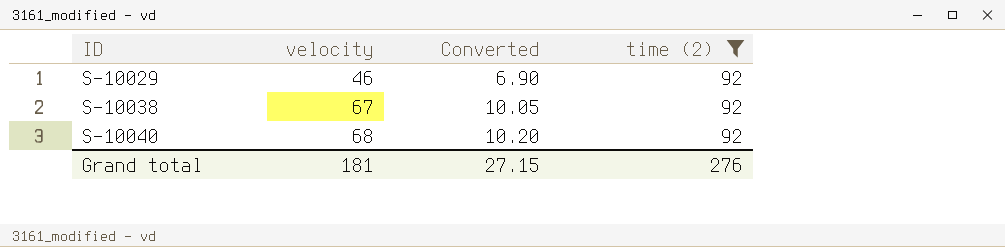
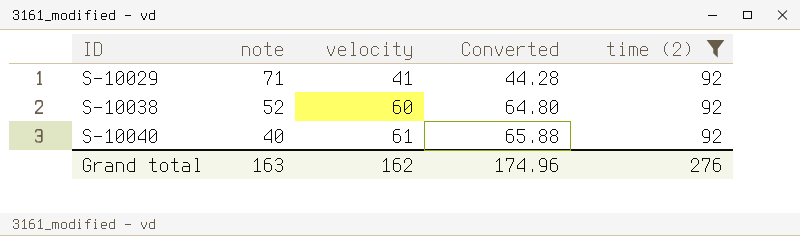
column note | position: none -> 2
column Converted | formula: [velocity] * 0.15 -> [velocity] * 1.08
S-10029 | velocity: 46 -> 41
S-10038 | velocity: 67 -> 60
S-10040 | velocity: 68 -> 61
Grand total | velocity: 181 -> 162
Grand total | Converted: 27.15 -> 174.96

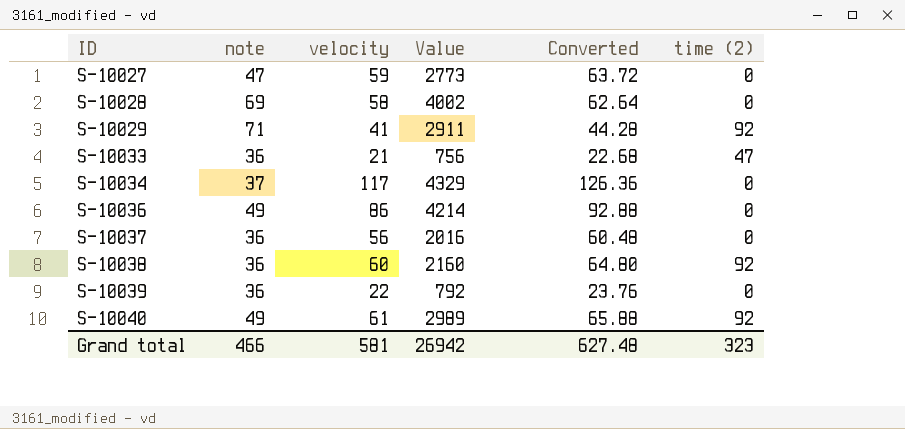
filter: time (2) = 92 -> none
column Value | formula: none -> [note] * [velocity]
S-10038 | note: 52 -> 36
S-10040 | note: 40 -> 49
Grand total | note: 163 -> 466
Grand total | velocity: 162 -> 581
Grand total | Converted: 174.96 -> 627.48
Grand total | time (2): 276 -> 323

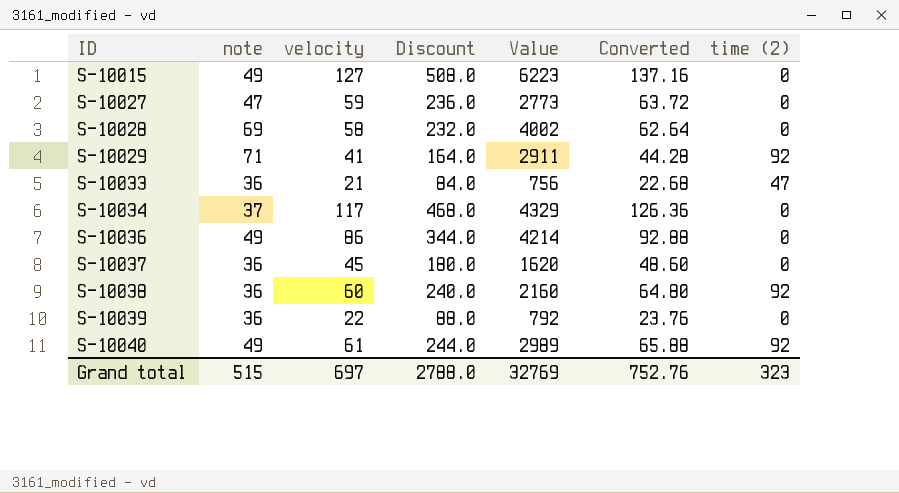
column Discount | formula: none -> [velocity] * 4
row S-10015: none -> 49 | 127 | 508.0 | 6223 | 137.16 | 0
S-10037 | velocity: 56 -> 45
S-10037 | Value: 2016 -> 1620
S-10037 | Converted: 60.48 -> 48.60
Grand total | note: 466 -> 515
Grand total | velocity: 581 -> 697
Grand total | Value: 26942 -> 32769
Grand total | Converted: 627.48 -> 752.76

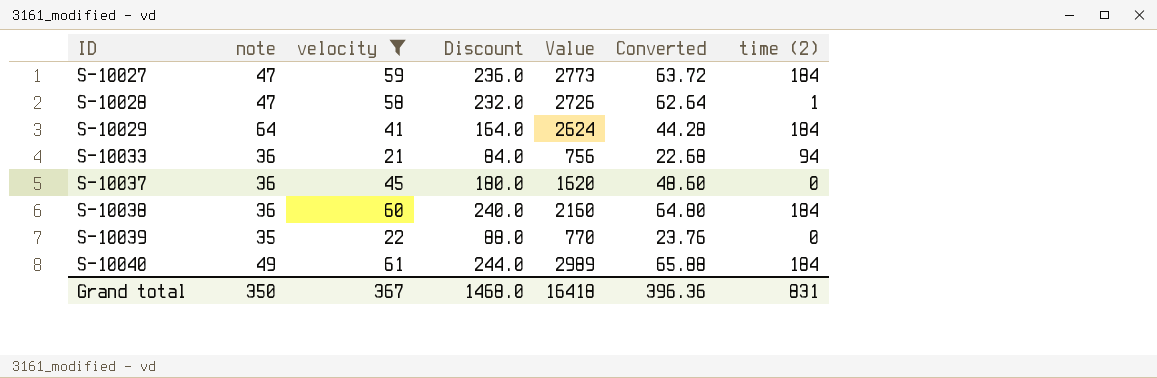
filter: none -> velocity <= 61
S-10027 | time (2): 0 -> 184
S-10028 | note: 69 -> 47
S-10028 | Value: 4002 -> 2726
S-10028 | time (2): 0 -> 1
S-10029 | note: 71 -> 64
S-10029 | Value: 2911 -> 2624
S-10029 | time (2): 92 -> 184
S-10033 | time (2): 47 -> 94
S-10038 | time (2): 92 -> 184
S-10039 | note: 36 -> 35
S-10039 | Value: 792 -> 770
S-10040 | time (2): 92 -> 184
Grand total | note: 515 -> 350
Grand total | velocity: 697 -> 367
Grand total | Discount: 2788.0 -> 1468.0
Grand total | Value: 32769 -> 16418
Grand total | Converted: 752.76 -> 396.36
Grand total | time (2): 323 -> 831

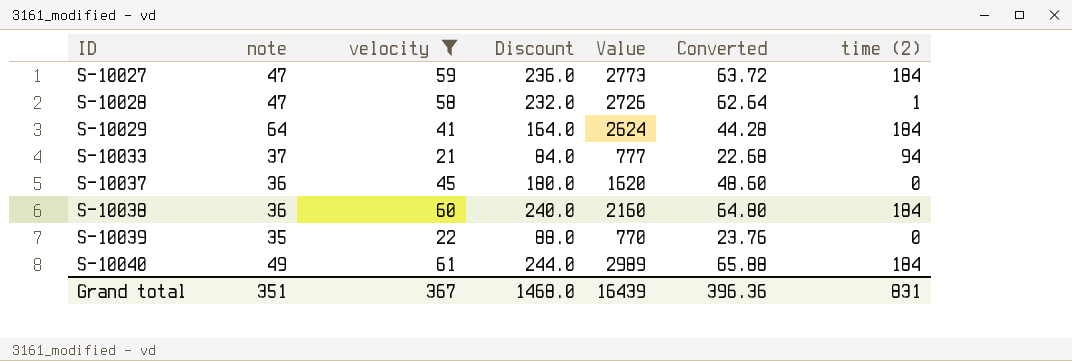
S-10033 | note: 36 -> 37
S-10033 | Value: 756 -> 777
Grand total | note: 350 -> 351
Grand total | Value: 16418 -> 16439

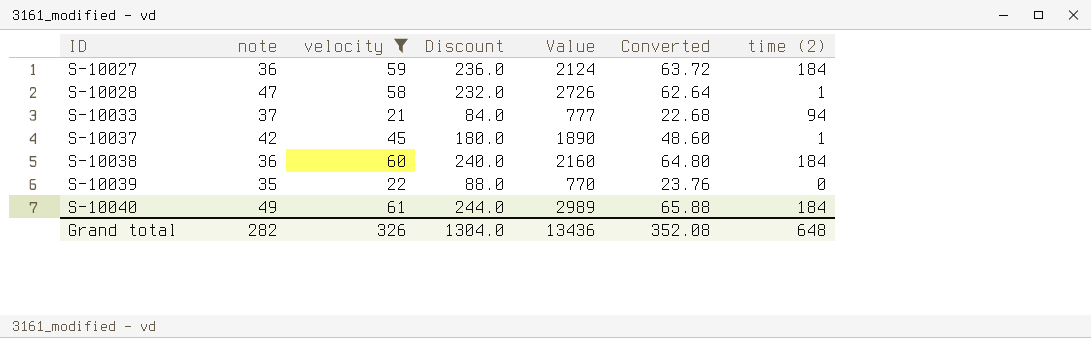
row S-10029: 64 | 41 | 164.0 | 2624 | 44.28 | 184 -> none
S-10027 | note: 47 -> 36
S-10027 | Value: 2773 -> 2124
S-10037 | note: 36 -> 42
S-10037 | Value: 1620 -> 1890
S-10037 | time (2): 0 -> 1
Grand total | note: 351 -> 282
Grand total | velocity: 367 -> 326
Grand total | Discount: 1468.0 -> 1304.0
Grand total | Value: 16439 -> 13436
Grand total | Converted: 396.36 -> 352.08
Grand total | time (2): 831 -> 648

